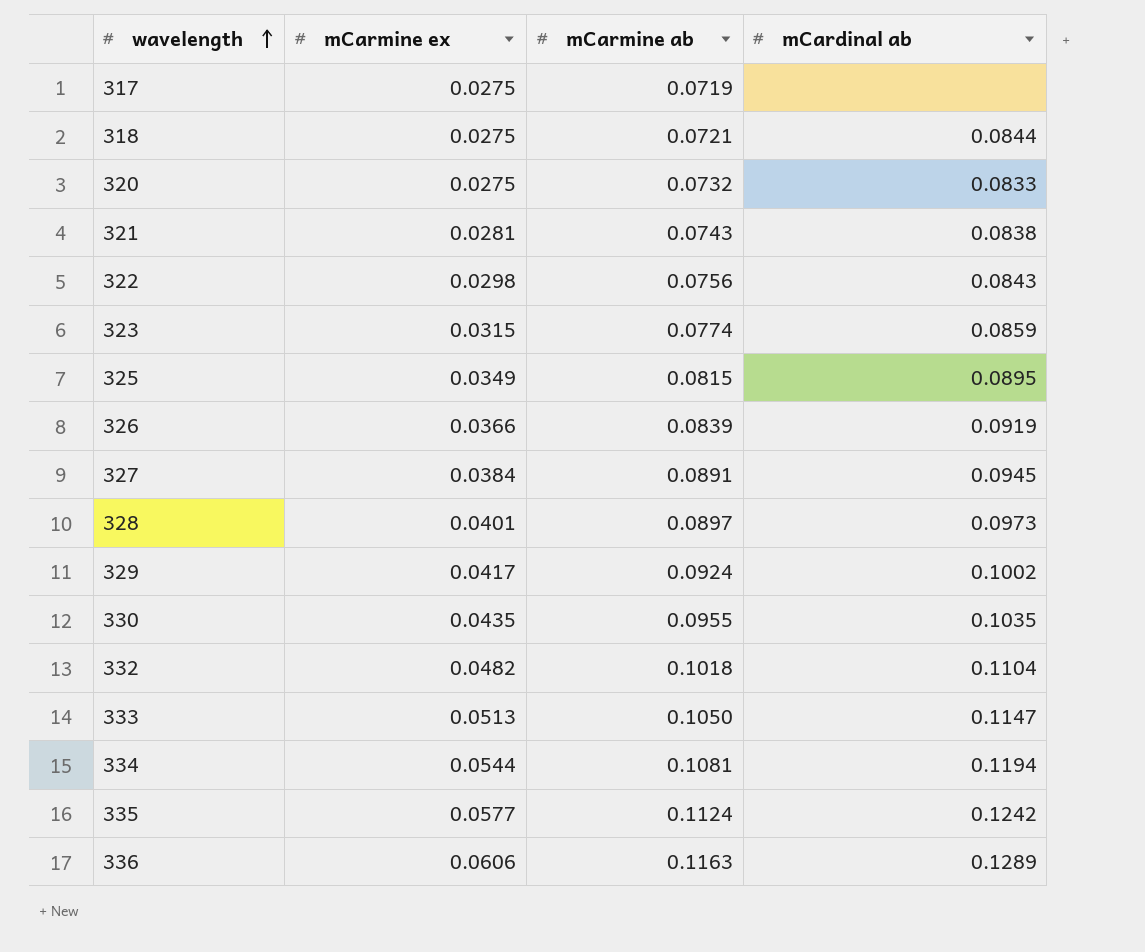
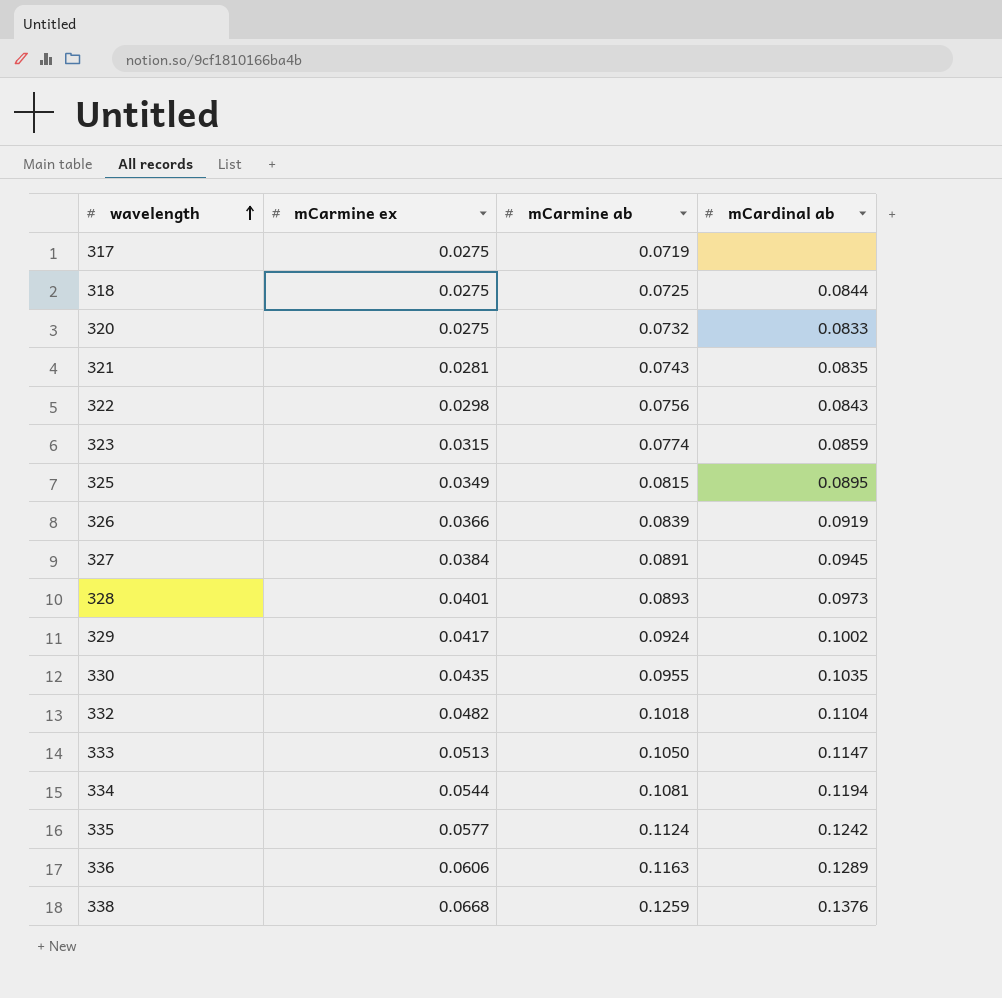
318 | mCarmine ab: 0.0721 -> 0.0725
321 | mCardinal ab: 0.0838 -> 0.0835
328 | mCarmine ab: 0.0897 -> 0.0893
row 338: none -> 0.0668 | 0.1259 | 0.1376

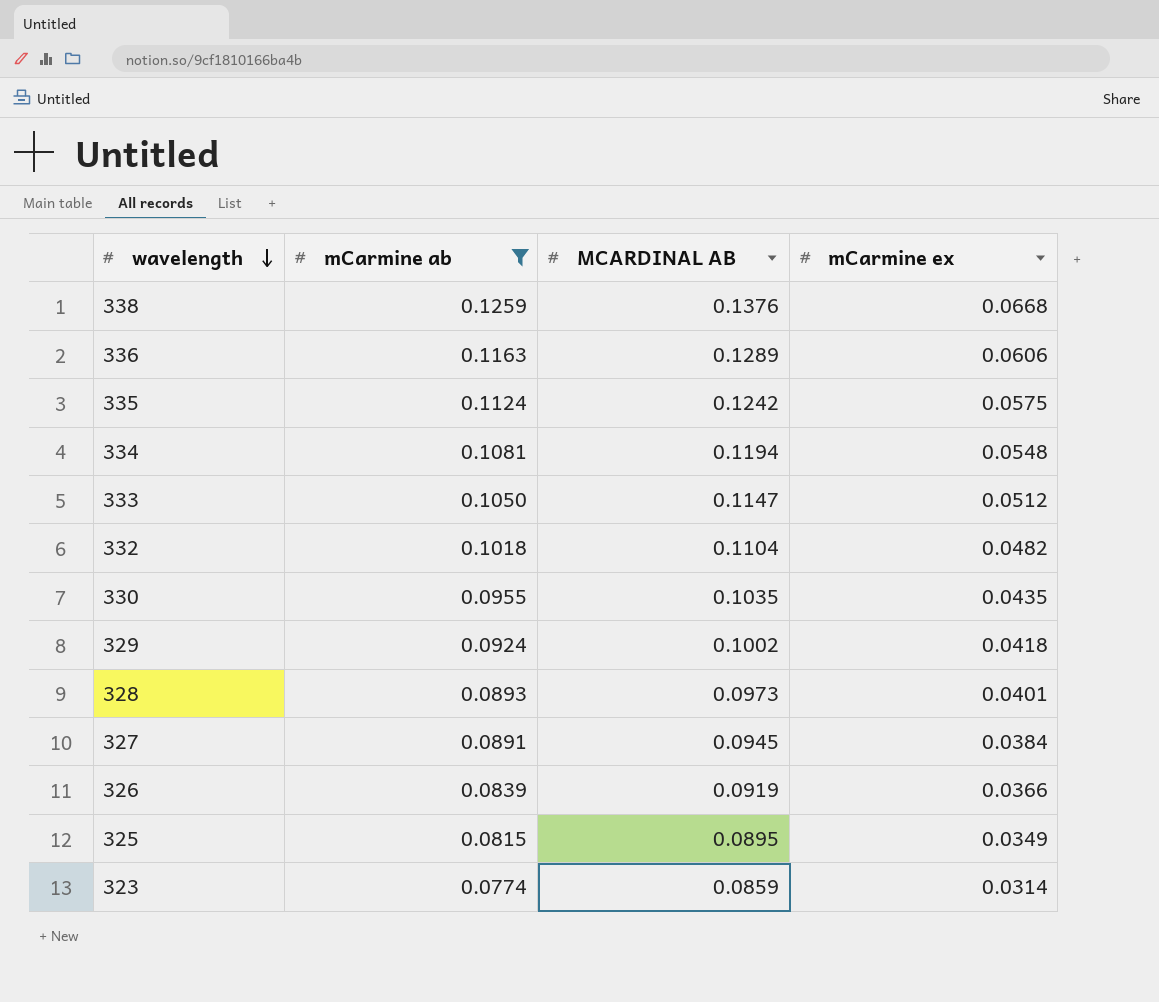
filter: none -> mCarmine ab >= 0.0774
row order: wavelength ascending -> wavelength descending
column name: mCardinal ab -> MCARDINAL AB
column mCarmine ex | position: 2 -> 4
335 | mCarmine ex: 0.0577 -> 0.0575
334 | mCarmine ex: 0.0544 -> 0.0548
333 | mCarmine ex: 0.0513 -> 0.0512
329 | mCarmine ex: 0.0417 -> 0.0418
323 | mCarmine ex: 0.0315 -> 0.0314

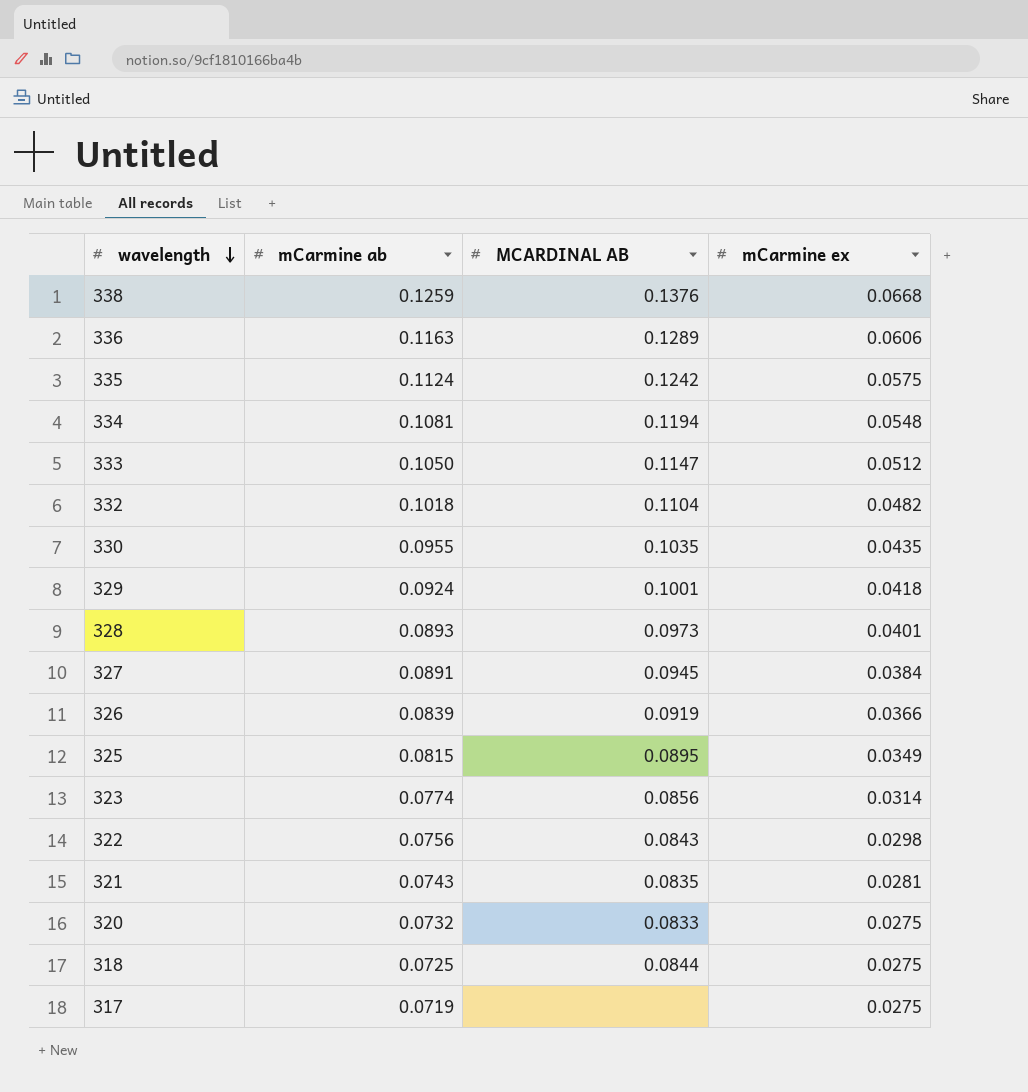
filter: mCarmine ab >= 0.0774 -> none
329 | MCARDINAL AB: 0.1002 -> 0.1001
323 | MCARDINAL AB: 0.0859 -> 0.0856

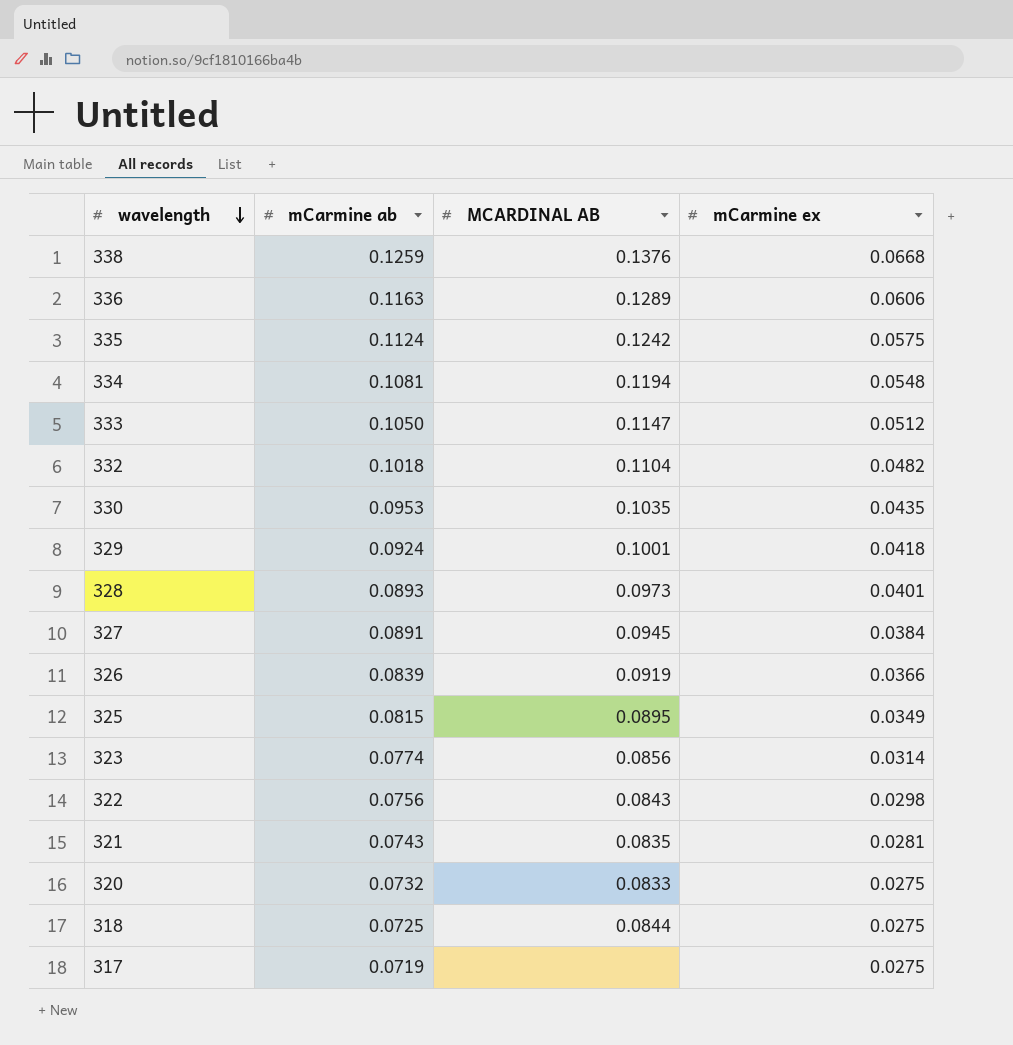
330 | mCarmine ab: 0.0955 -> 0.0953

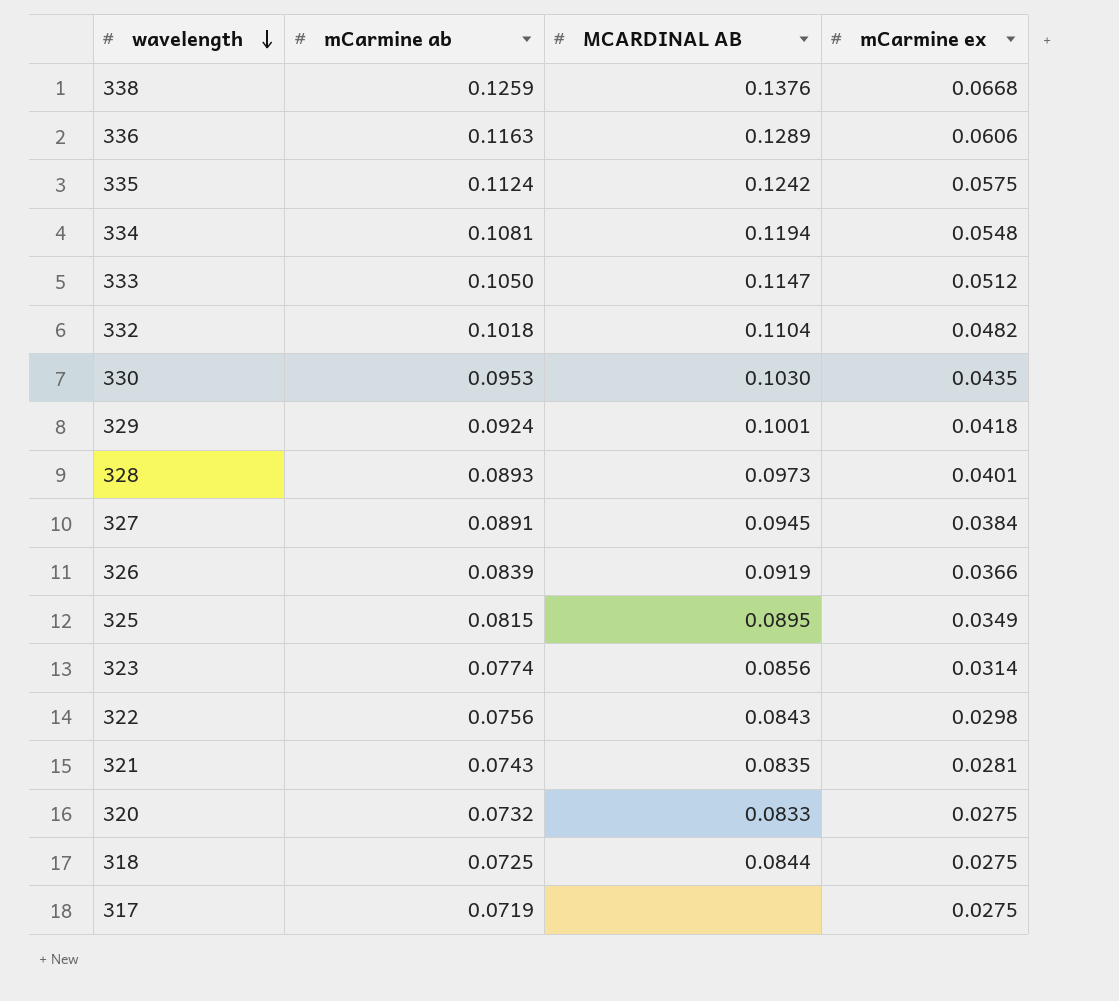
330 | MCARDINAL AB: 0.1035 -> 0.1030

